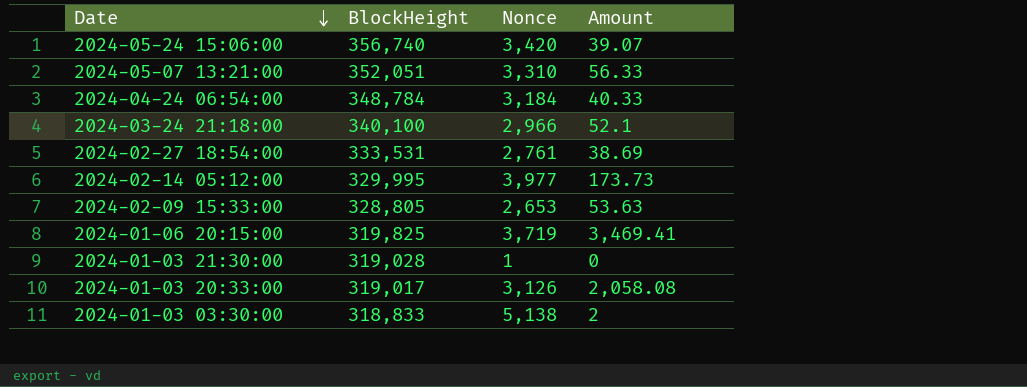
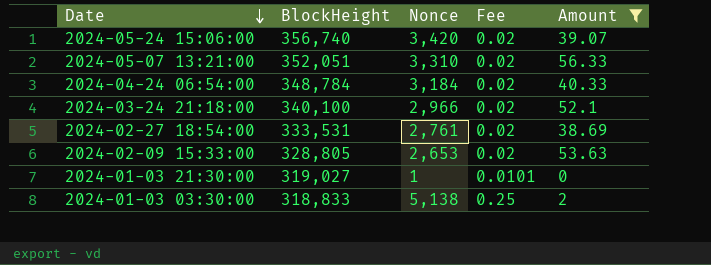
filter: none -> Amount <= 56.33
column Fee | position: none -> 4
2024-01-03 21:30:00 | BlockHeight: 319,028 -> 319,027

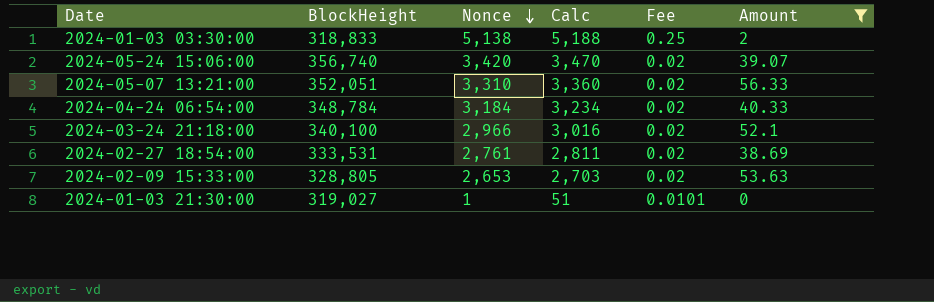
row order: Date descending -> Nonce descending
column Calc | formula: none -> [Nonce] + 50

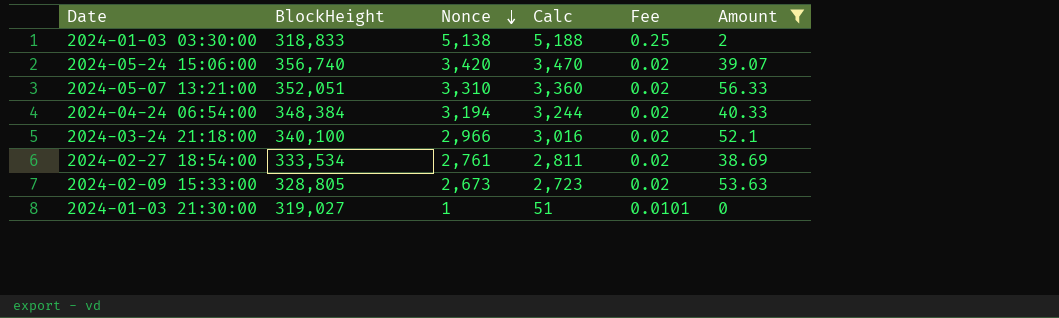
2024-04-24 06:54:00 | BlockHeight: 348,784 -> 348,384
2024-04-24 06:54:00 | Nonce: 3,184 -> 3,194
2024-04-24 06:54:00 | Calc: 3,234 -> 3,244
2024-02-27 18:54:00 | BlockHeight: 333,531 -> 333,534
2024-02-09 15:33:00 | Nonce: 2,653 -> 2,673
2024-02-09 15:33:00 | Calc: 2,703 -> 2,723

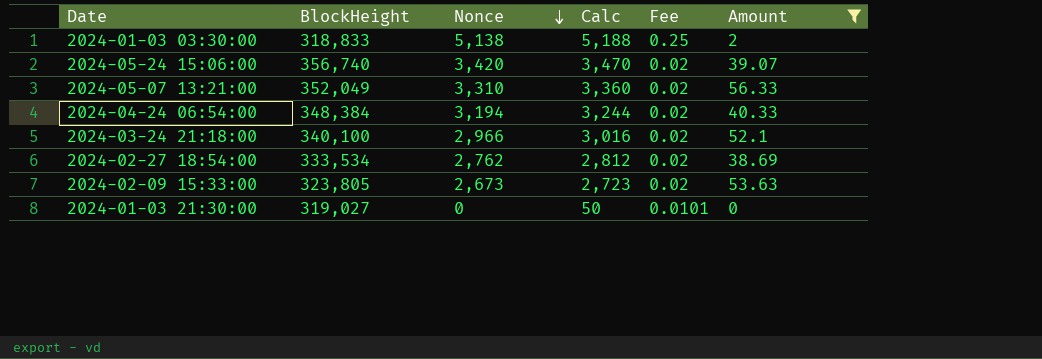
2024-05-07 13:21:00 | BlockHeight: 352,051 -> 352,049
2024-02-27 18:54:00 | Nonce: 2,761 -> 2,762
2024-02-27 18:54:00 | Calc: 2,811 -> 2,812
2024-02-09 15:33:00 | BlockHeight: 328,805 -> 323,805
2024-01-03 21:30:00 | Nonce: 1 -> 0
2024-01-03 21:30:00 | Calc: 51 -> 50

